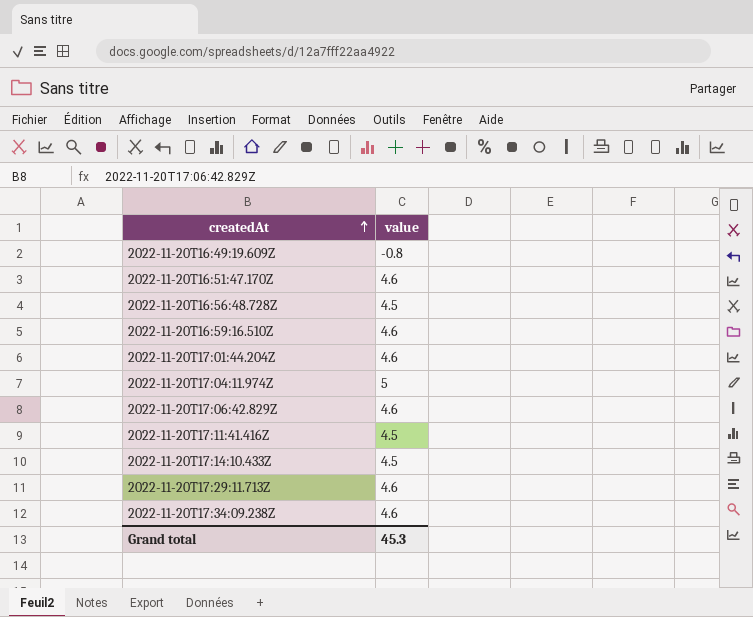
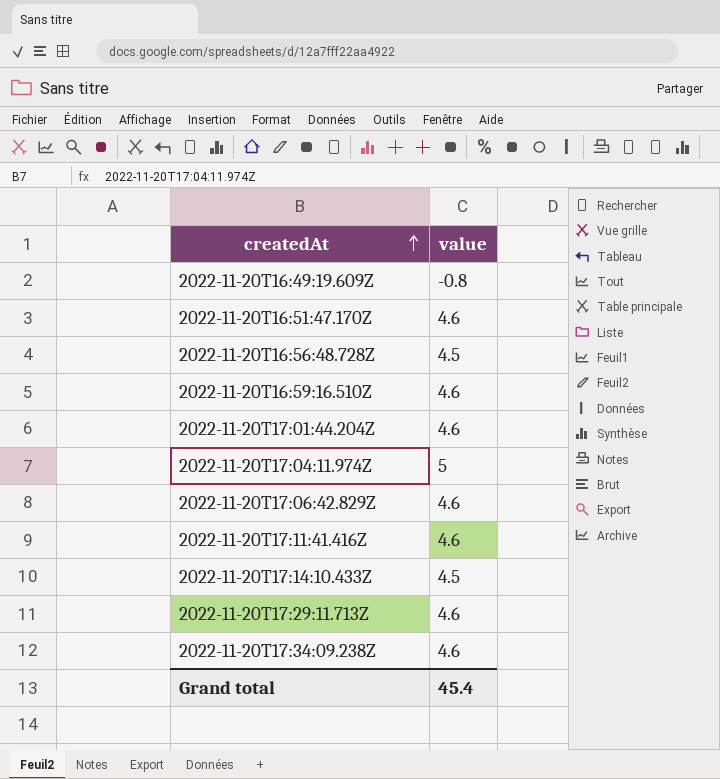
2022-11-20T17:11:41.416Z | value: 4.5 -> 4.6
Grand total | value: 45.3 -> 45.4

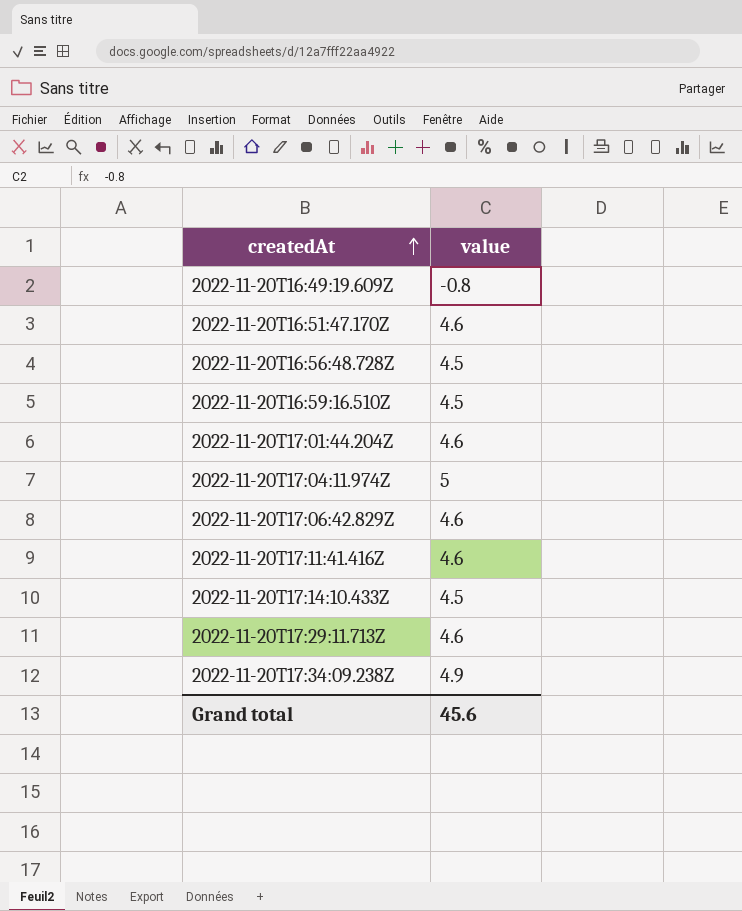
2022-11-20T16:59:16.510Z | value: 4.6 -> 4.5
2022-11-20T17:34:09.238Z | value: 4.6 -> 4.9
Grand total | value: 45.4 -> 45.6

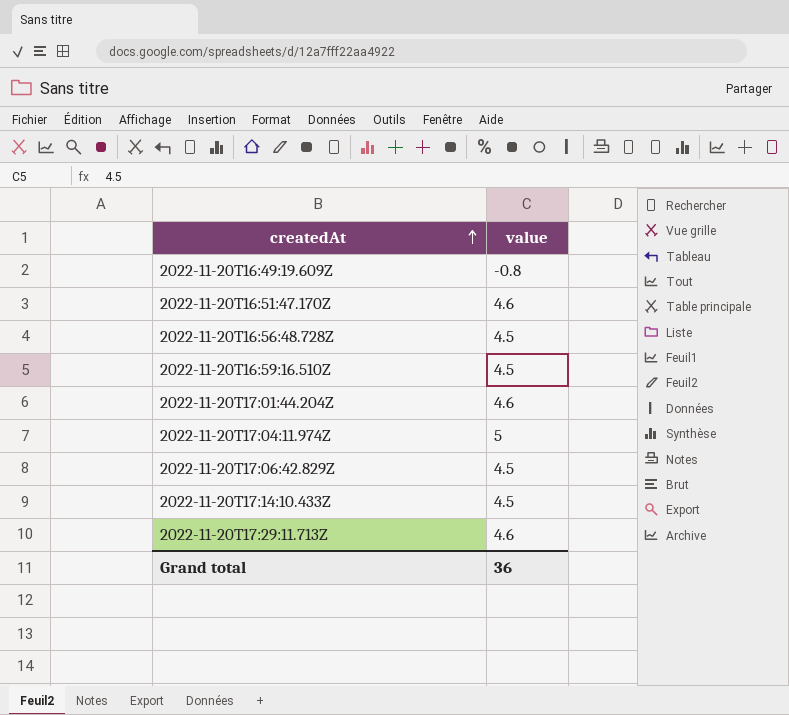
row 2022-11-20T17:11:41.416Z: 4.6 -> none
row 2022-11-20T17:34:09.238Z: 4.9 -> none
2022-11-20T17:06:42.829Z | value: 4.6 -> 4.5
Grand total | value: 45.6 -> 36

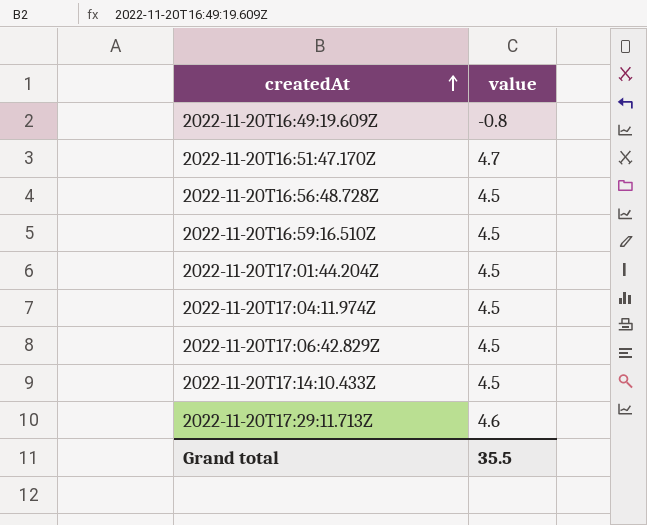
2022-11-20T16:51:47.170Z | value: 4.6 -> 4.7
2022-11-20T17:01:44.204Z | value: 4.6 -> 4.5
2022-11-20T17:04:11.974Z | value: 5 -> 4.5
Grand total | value: 36 -> 35.5

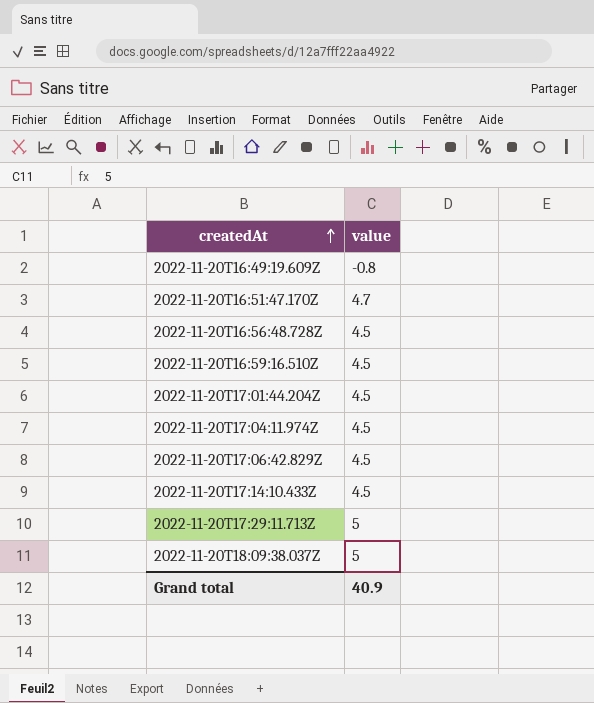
2022-11-20T17:29:11.713Z | value: 4.6 -> 5
row 2022-11-20T18:09:38.037Z: none -> 5
Grand total | value: 35.5 -> 40.9

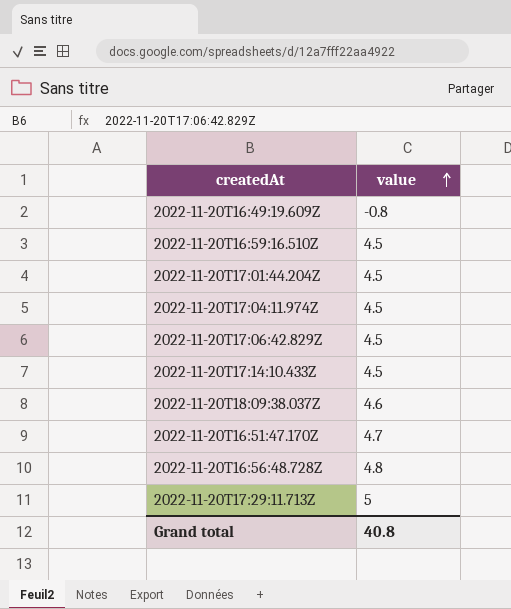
row order: createdAt ascending -> value ascending
2022-11-20T18:09:38.037Z | value: 5 -> 4.6
2022-11-20T16:56:48.728Z | value: 4.5 -> 4.8
Grand total | value: 40.9 -> 40.8

